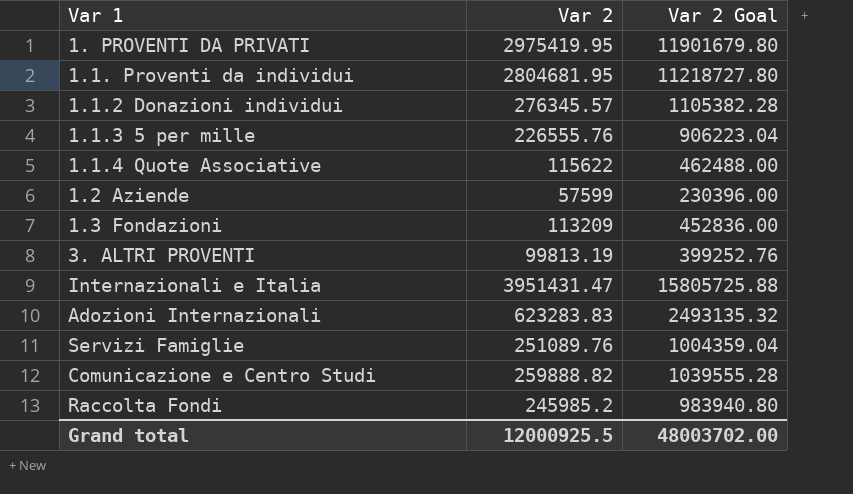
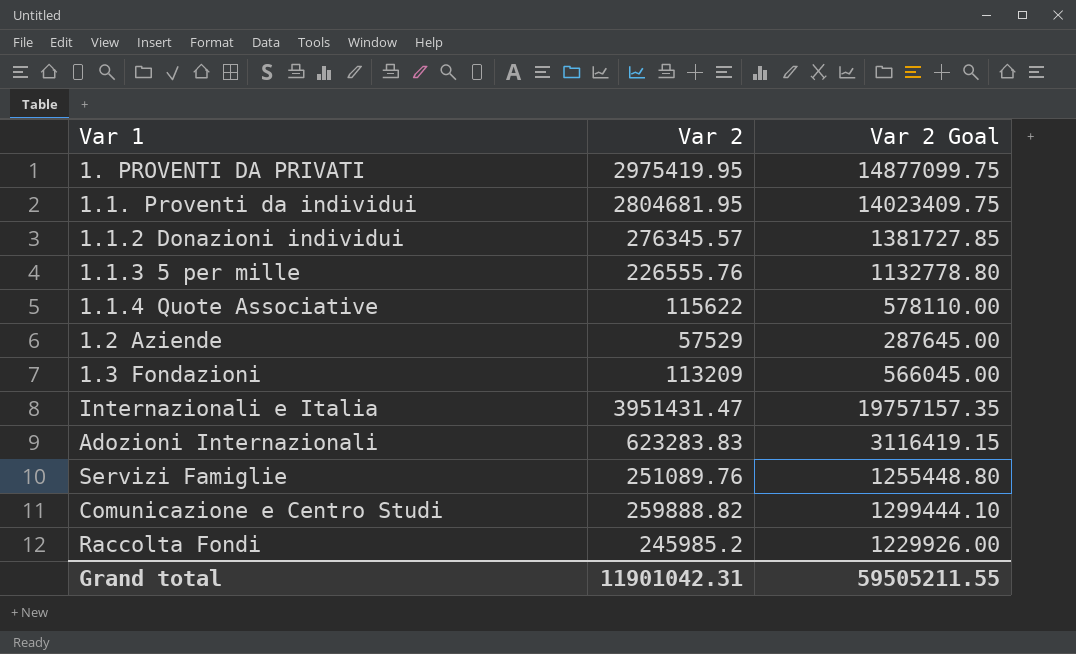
column Var 2 Goal | formula: [Var 2] * 4 -> [Var 2] * 5
row 3. ALTRI PROVENTI: 99813.19 | 399252.76 -> none
1.2 Aziende | Var 2: 57599 -> 57529
Grand total | Var 2: 12000925.5 -> 11901042.31
Grand total | Var 2 Goal: 48003702.00 -> 59505211.55

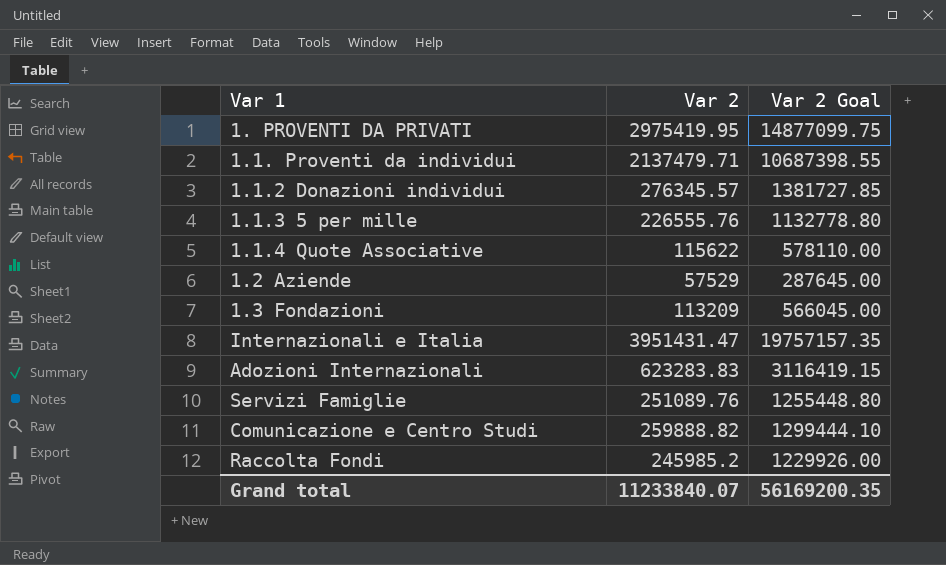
1.1. Proventi da individui | Var 2: 2804681.95 -> 2137479.71
1.1. Proventi da individui | Var 2 Goal: 14023409.75 -> 10687398.55
Grand total | Var 2: 11901042.31 -> 11233840.07
Grand total | Var 2 Goal: 59505211.55 -> 56169200.35

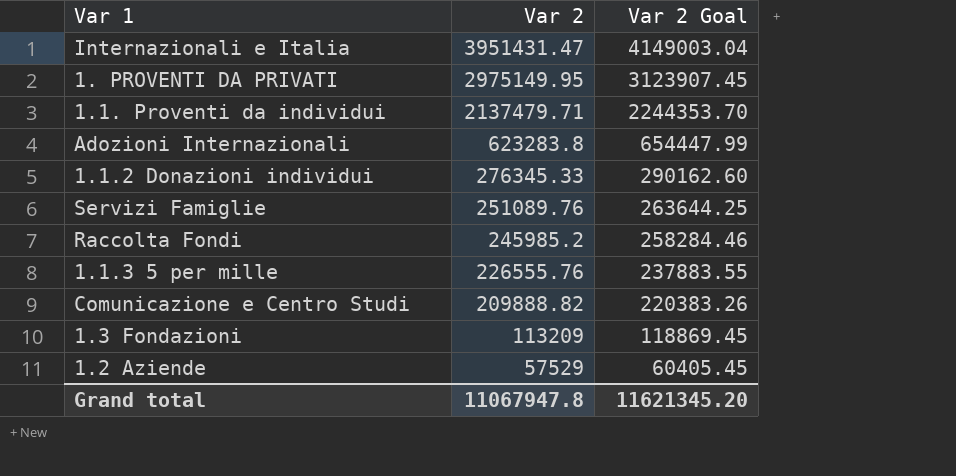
row order: none -> Var 2 descending
column Var 2 Goal | formula: [Var 2] * 5 -> [Var 2] * 1.05
row 1.1.4 Quote Associative: 115622 | 578110.00 -> none
1. PROVENTI DA PRIVATI | Var 2: 2975419.95 -> 2975149.95
Adozioni Internazionali | Var 2: 623283.83 -> 623283.8
1.1.2 Donazioni individui | Var 2: 276345.57 -> 276345.33
Comunicazione e Centro Studi | Var 2: 259888.82 -> 209888.82
Grand total | Var 2: 11233840.07 -> 11067947.8
Grand total | Var 2 Goal: 56169200.35 -> 11621345.20

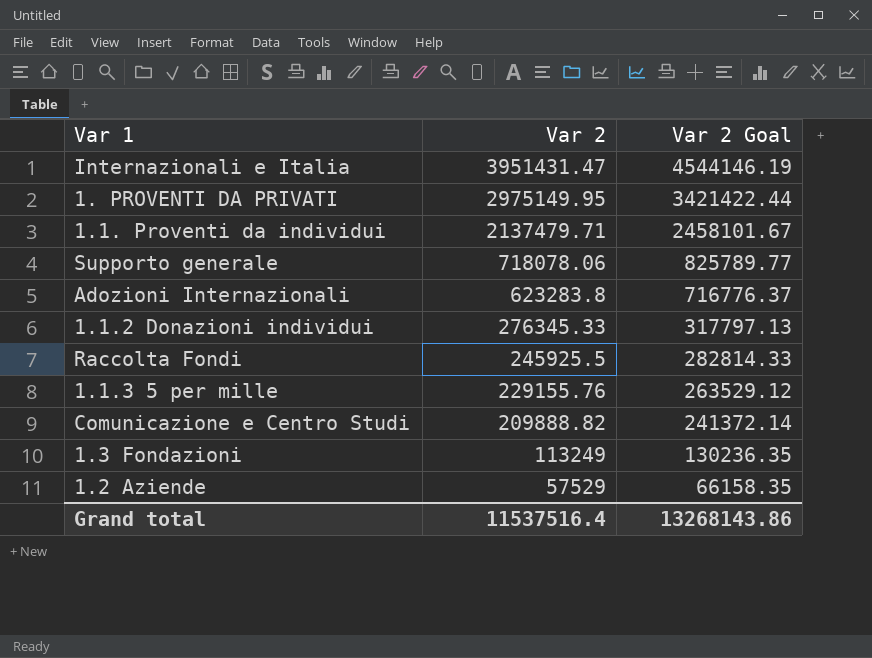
column Var 2 Goal | formula: [Var 2] * 1.05 -> [Var 2] * 1.15
row Servizi Famiglie: 251089.76 | 263644.25 -> none
row Supporto generale: none -> 718078.06 | 825789.77
Raccolta Fondi | Var 2: 245985.2 -> 245925.5
1.1.3 5 per mille | Var 2: 226555.76 -> 229155.76
1.3 Fondazioni | Var 2: 113209 -> 113249
Grand total | Var 2: 11067947.8 -> 11537516.4
Grand total | Var 2 Goal: 11621345.20 -> 13268143.86

